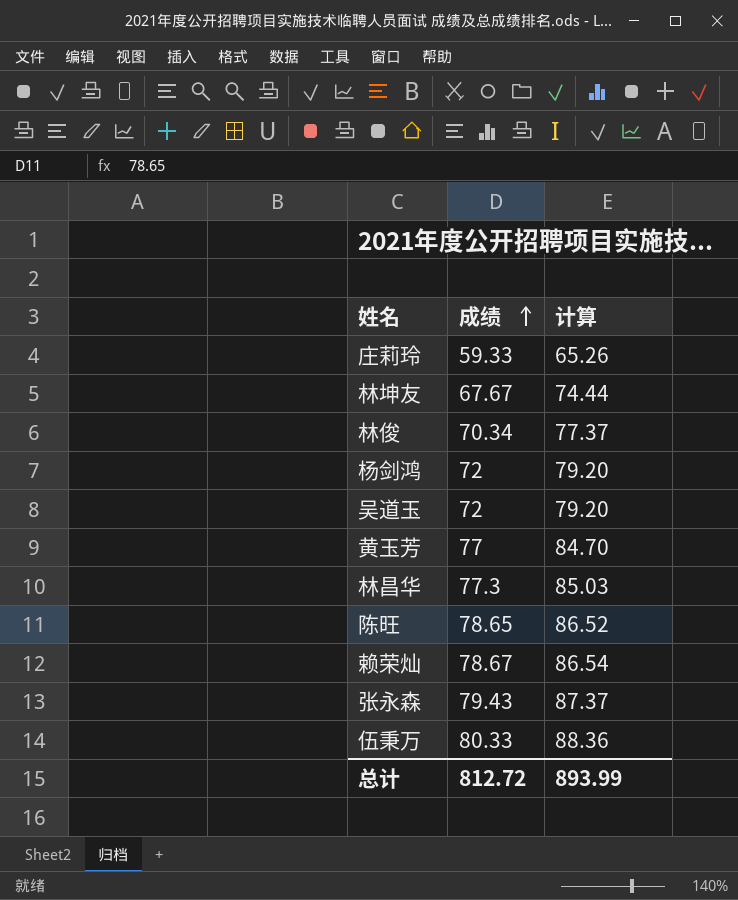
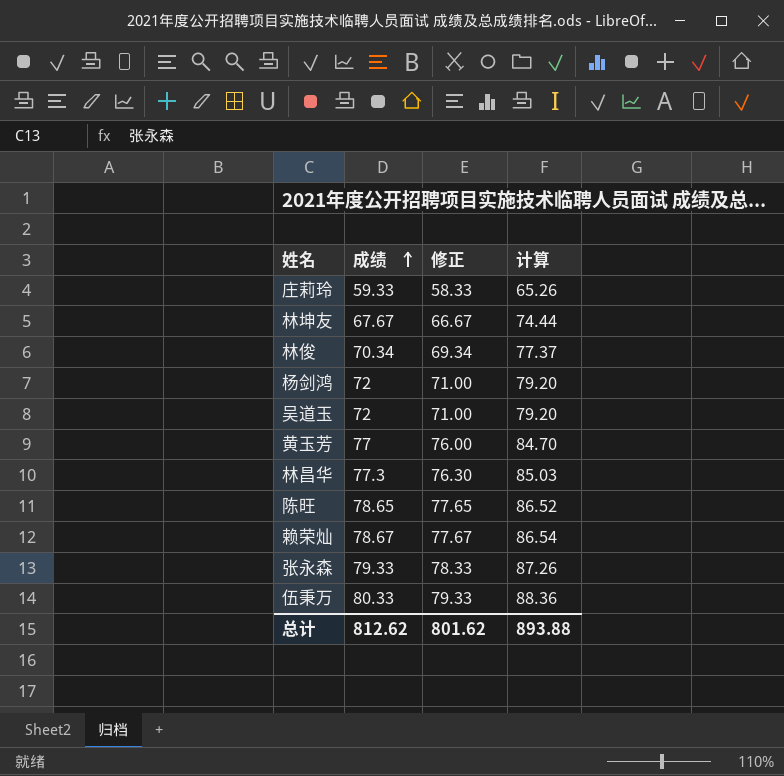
column 修正 | formula: none -> [成绩] - 1
张永森 | 成绩: 79.43 -> 79.33
张永森 | 计算: 87.37 -> 87.26
总计 | 成绩: 812.72 -> 812.62
总计 | 计算: 893.99 -> 893.88

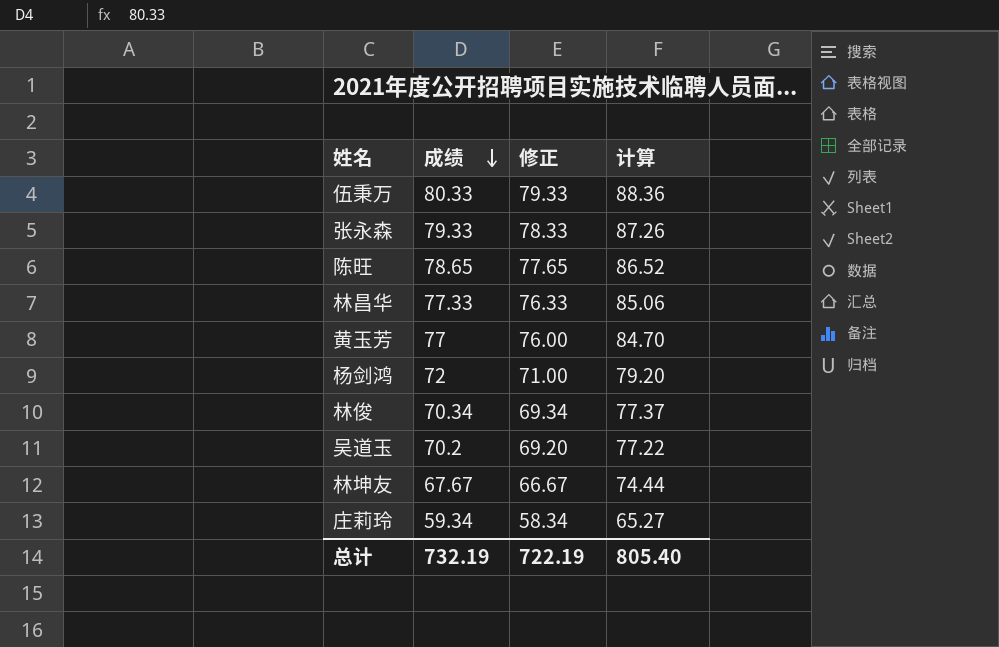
row order: 成绩 ascending -> 成绩 descending
row 赖荣灿: 78.67 | 77.67 | 86.54 -> none
林昌华 | 成绩: 77.3 -> 77.33
林昌华 | 修正: 76.30 -> 76.33
林昌华 | 计算: 85.03 -> 85.06
吴道玉 | 成绩: 72 -> 70.2
吴道玉 | 修正: 71.00 -> 69.20
吴道玉 | 计算: 79.20 -> 77.22
庄莉玲 | 成绩: 59.33 -> 59.34
庄莉玲 | 修正: 58.33 -> 58.34
庄莉玲 | 计算: 65.26 -> 65.27
总计 | 成绩: 812.62 -> 732.19
总计 | 修正: 801.62 -> 722.19
总计 | 计算: 893.88 -> 805.40

